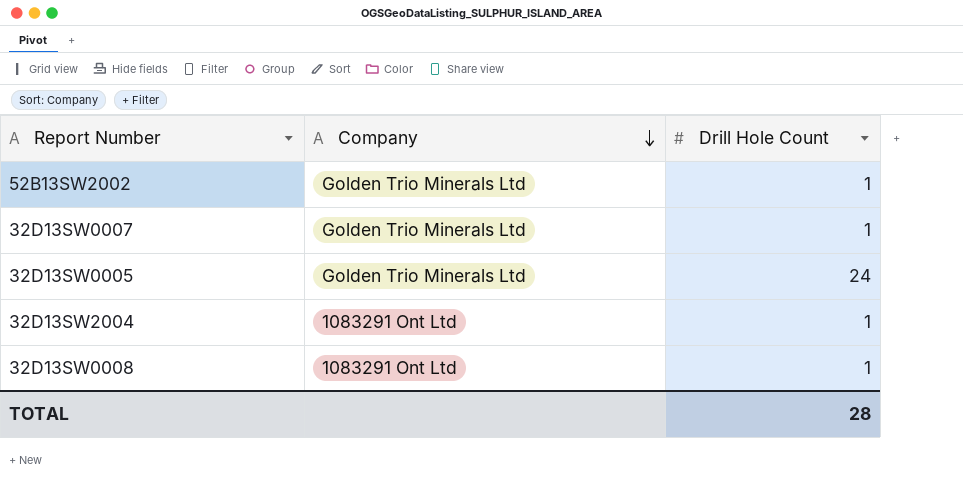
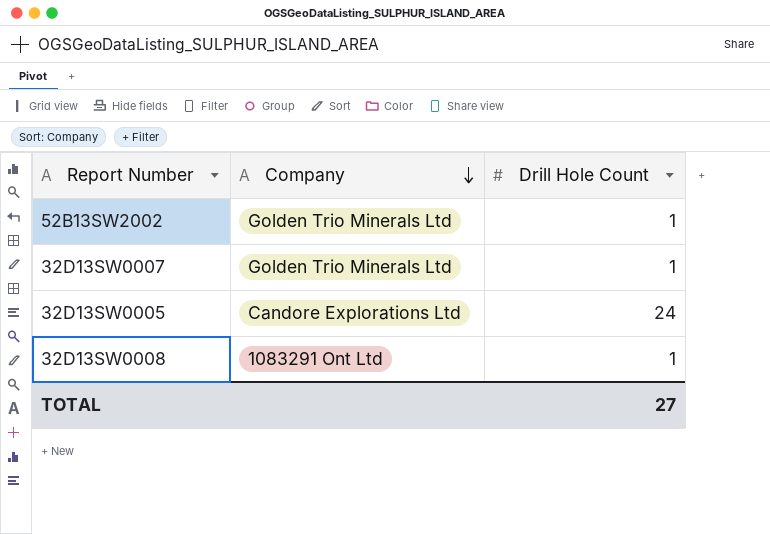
row 32D13SW2004: 1083291 Ont Ltd | 1 -> none
32D13SW0005 | Company: Golden Trio Minerals Ltd -> Candore Explorations Ltd
TOTAL | Drill Hole Count: 28 -> 27

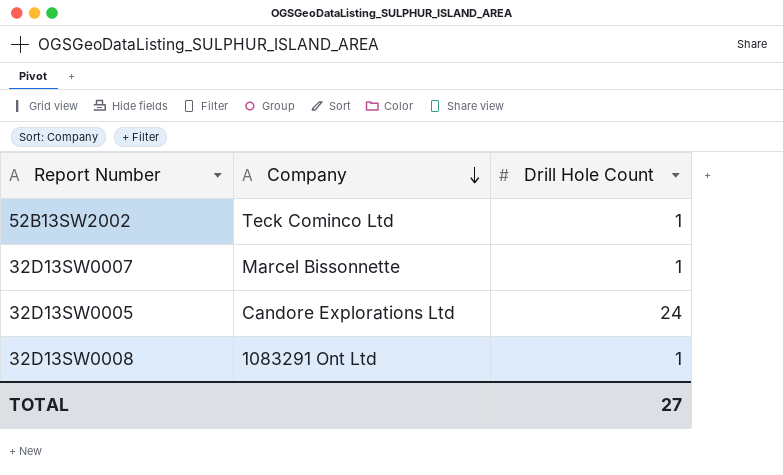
52B13SW2002 | Company: Golden Trio Minerals Ltd -> Teck Cominco Ltd
32D13SW0007 | Company: Golden Trio Minerals Ltd -> Marcel Bissonnette

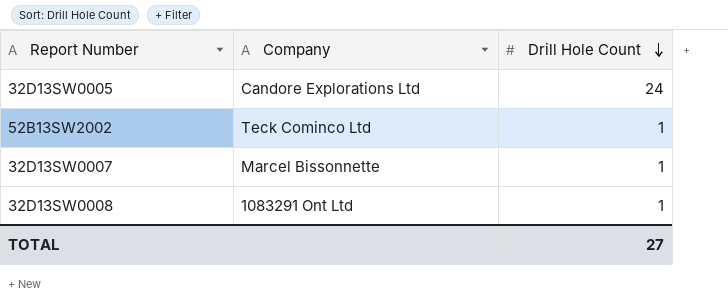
row order: Company descending -> Drill Hole Count descending

